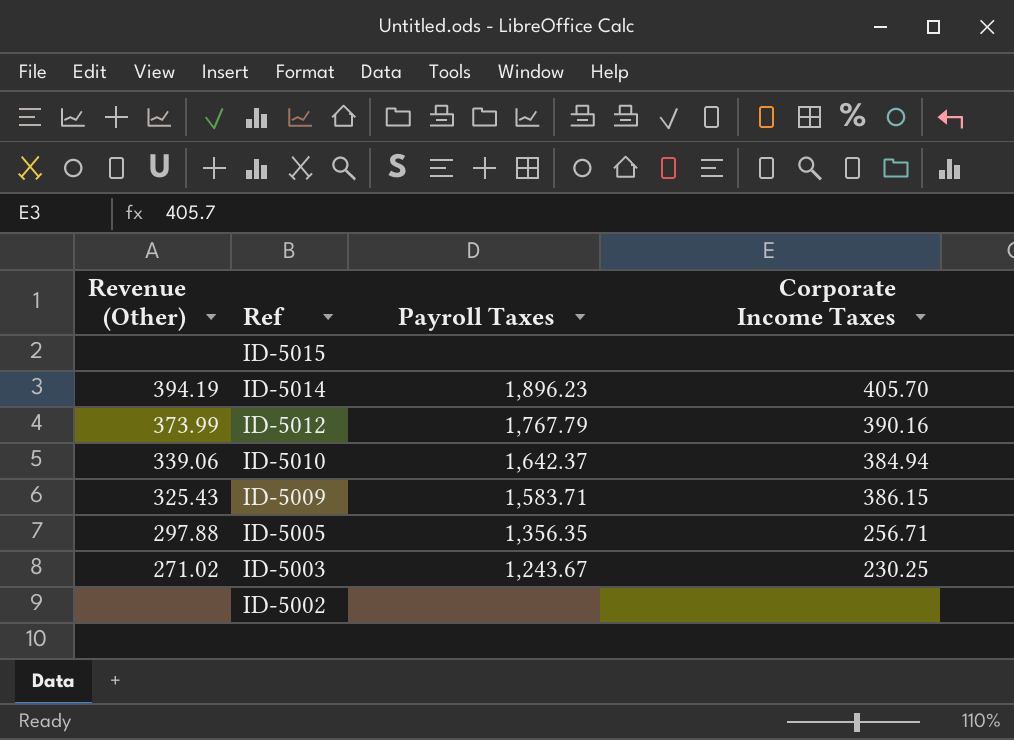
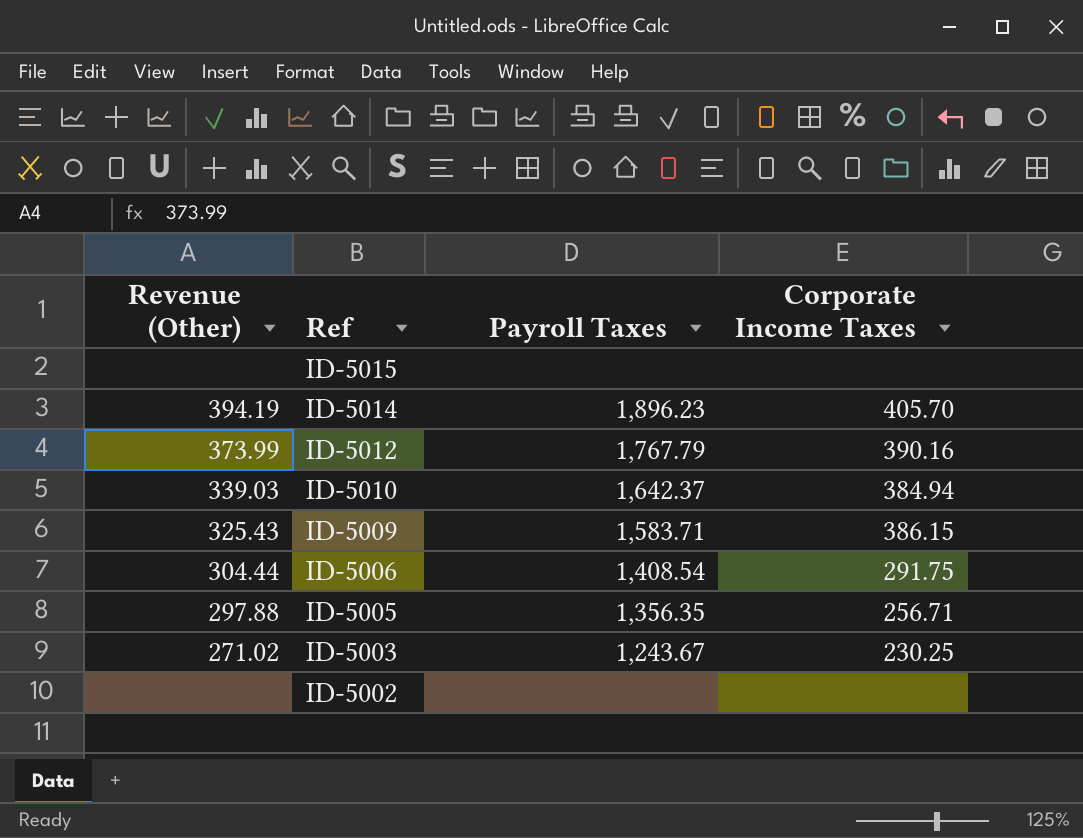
ID-5010 | Revenue (Other): 339.06 -> 339.03
row ID-5006: none -> 304.44 | 1,408.54 | 291.75

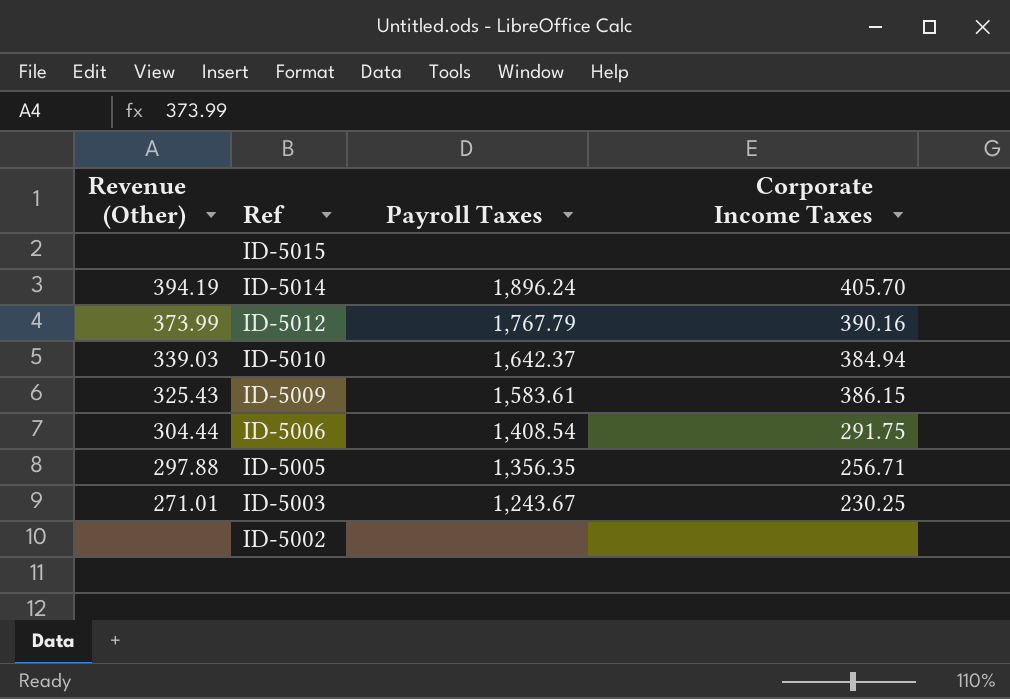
ID-5014 | Payroll Taxes: 1,896.23 -> 1,896.24
ID-5009 | Payroll Taxes: 1,583.71 -> 1,583.61
ID-5003 | Revenue (Other): 271.02 -> 271.01

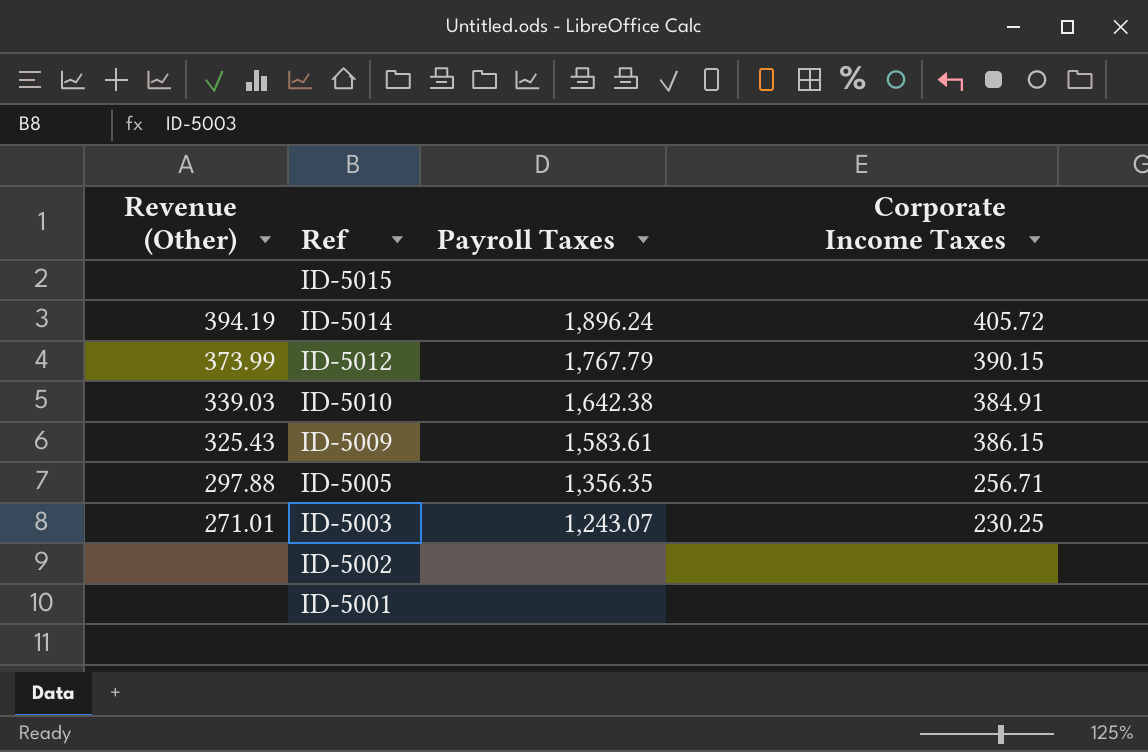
row ID-5006: 304.44 | 1,408.54 | 291.75 -> none
ID-5014 | Corporate Income Taxes: 405.70 -> 405.72
ID-5012 | Corporate Income Taxes: 390.16 -> 390.15
ID-5010 | Payroll Taxes: 1,642.37 -> 1,642.38
ID-5010 | Corporate Income Taxes: 384.94 -> 384.91
ID-5003 | Payroll Taxes: 1,243.67 -> 1,243.07
row ID-5001: none -> none | none | none

